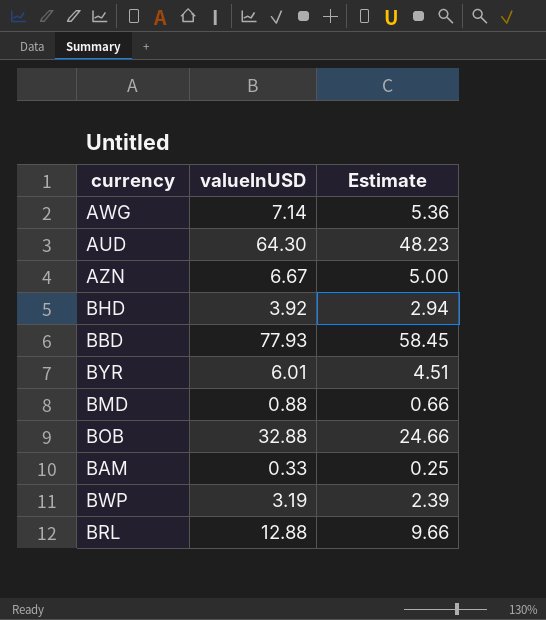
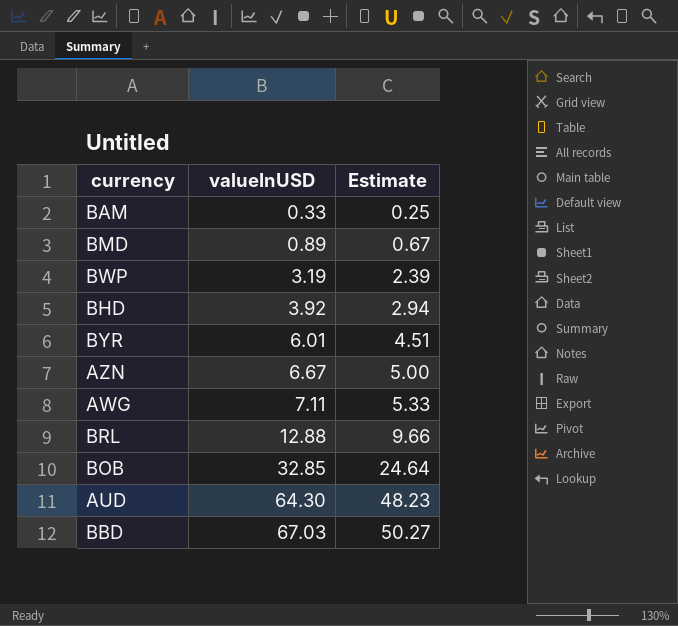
row order: none -> valueInUSD ascending
BMD | valueInUSD: 0.88 -> 0.89
BMD | Estimate: 0.66 -> 0.67
AWG | valueInUSD: 7.14 -> 7.11
AWG | Estimate: 5.36 -> 5.33
BOB | valueInUSD: 32.88 -> 32.85
BOB | Estimate: 24.66 -> 24.64
BBD | valueInUSD: 77.93 -> 67.03
BBD | Estimate: 58.45 -> 50.27

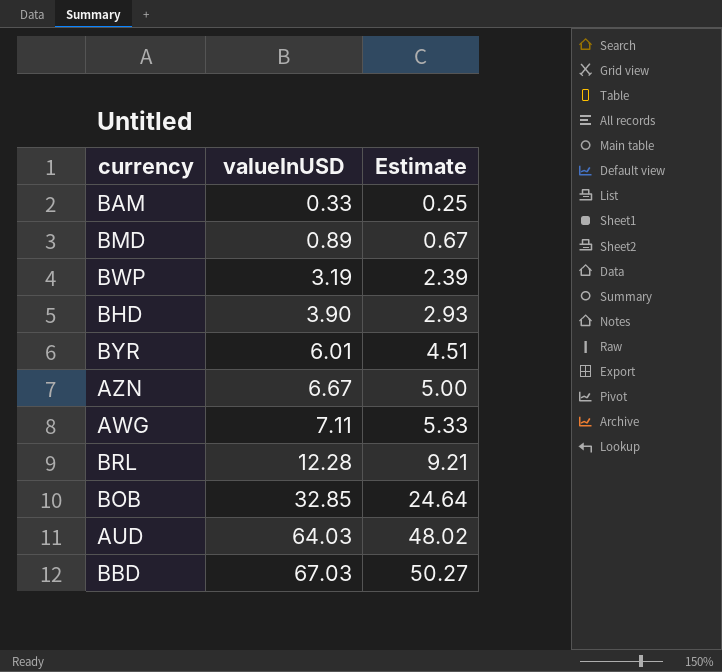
BHD | valueInUSD: 3.92 -> 3.90
BHD | Estimate: 2.94 -> 2.93
BRL | valueInUSD: 12.88 -> 12.28
BRL | Estimate: 9.66 -> 9.21
AUD | valueInUSD: 64.30 -> 64.03
AUD | Estimate: 48.23 -> 48.02

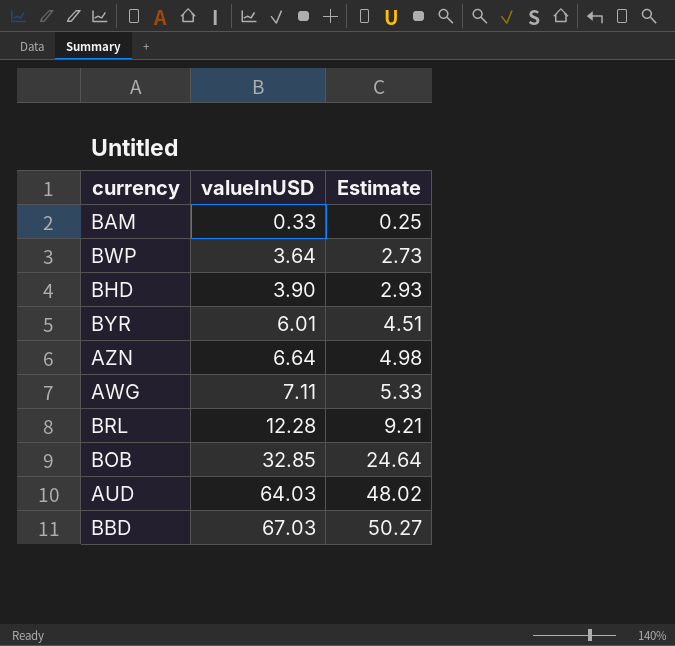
row BMD: 0.89 | 0.67 -> none
BWP | valueInUSD: 3.19 -> 3.64
BWP | Estimate: 2.39 -> 2.73
AZN | valueInUSD: 6.67 -> 6.64
AZN | Estimate: 5.00 -> 4.98

